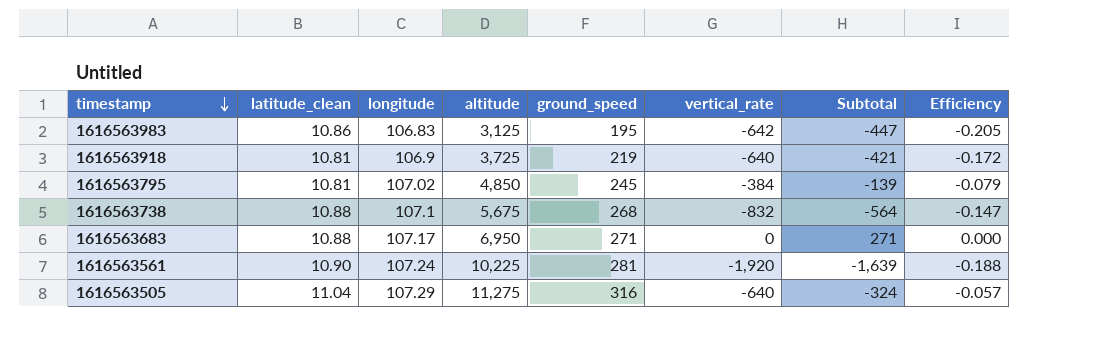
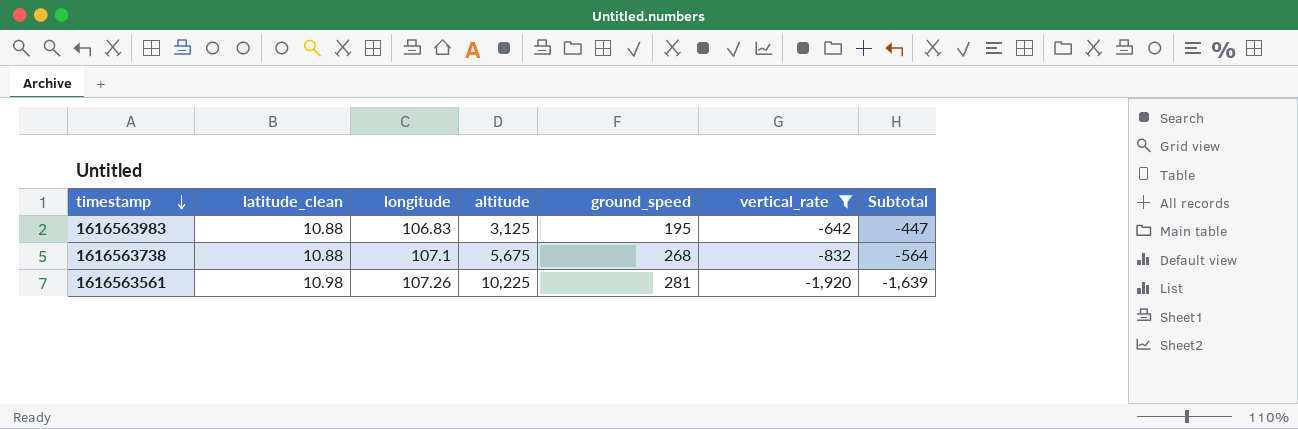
filter: none -> vertical_rate <= -642
column Efficiency | formula: [vertical_rate] / [altitude] -> none
1616563983 | latitude_clean: 10.86 -> 10.88
1616563561 | latitude_clean: 10.90 -> 10.98
1616563561 | longitude: 107.24 -> 107.26

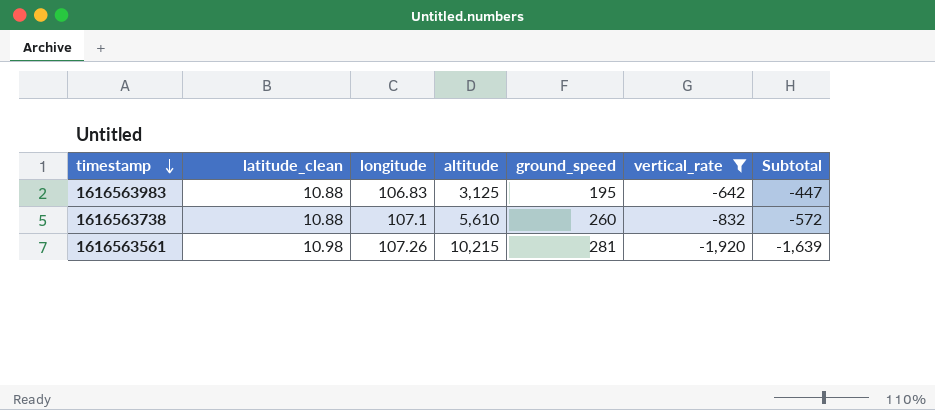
1616563738 | altitude: 5,675 -> 5,610
1616563738 | ground_speed: 268 -> 260
1616563738 | Subtotal: -564 -> -572
1616563561 | altitude: 10,225 -> 10,215

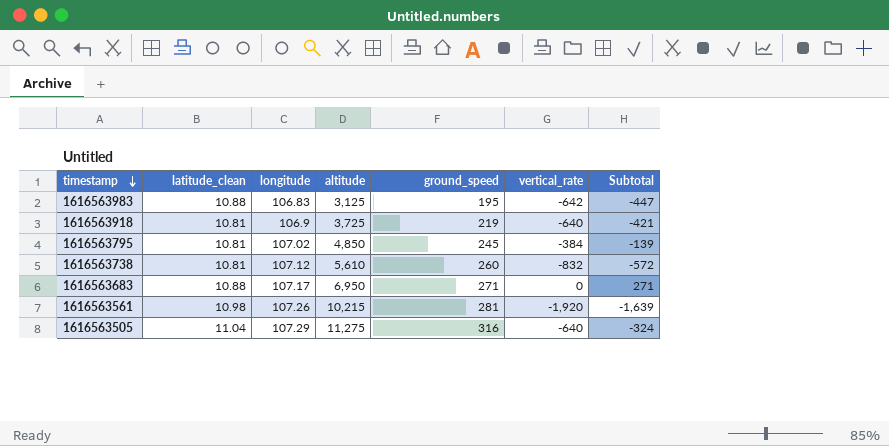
filter: vertical_rate <= -642 -> none
1616563738 | latitude_clean: 10.88 -> 10.81
1616563738 | longitude: 107.1 -> 107.12

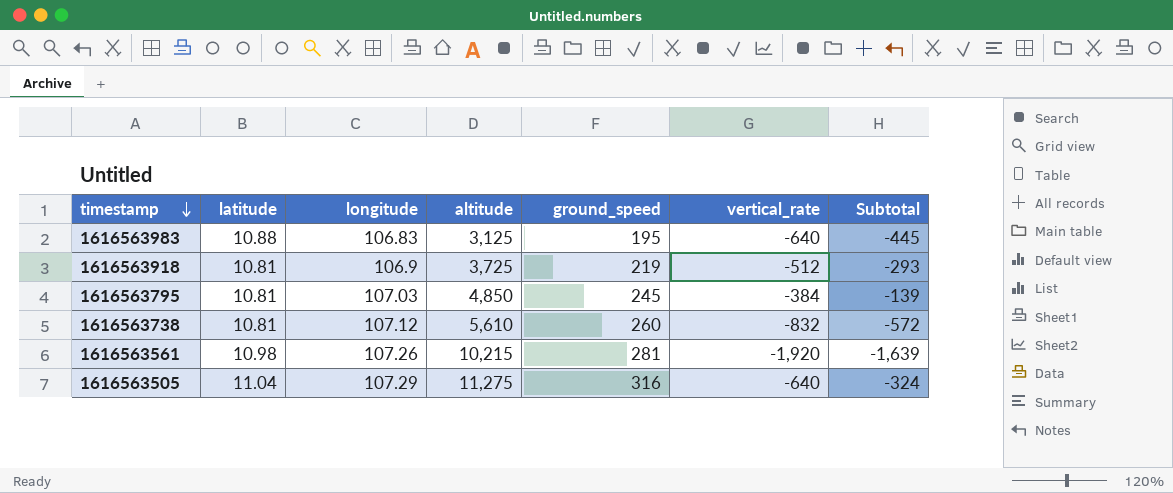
column name: latitude_clean -> latitude
row 1616563683: 10.88 | 107.17 | 6,950 | 271 | 0 | 271 -> none
1616563983 | vertical_rate: -642 -> -640
1616563983 | Subtotal: -447 -> -445
1616563918 | vertical_rate: -640 -> -512
1616563918 | Subtotal: -421 -> -293
1616563795 | longitude: 107.02 -> 107.03

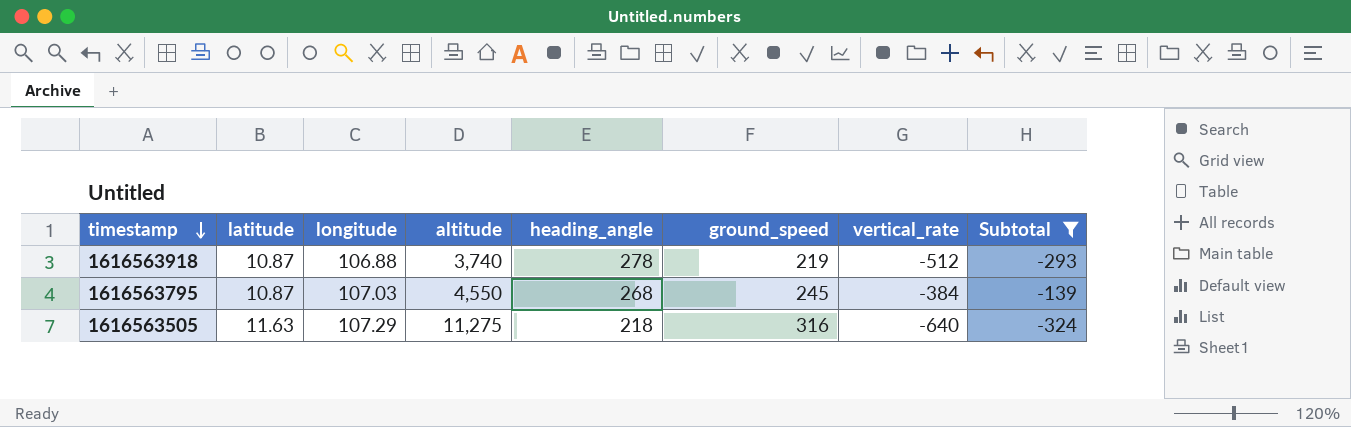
filter: none -> Subtotal >= -324
column heading_angle | position: none -> 5
1616563918 | latitude: 10.81 -> 10.87
1616563918 | longitude: 106.9 -> 106.88
1616563918 | altitude: 3,725 -> 3,740
1616563795 | latitude: 10.81 -> 10.87
1616563795 | altitude: 4,850 -> 4,550
1616563505 | latitude: 11.04 -> 11.63

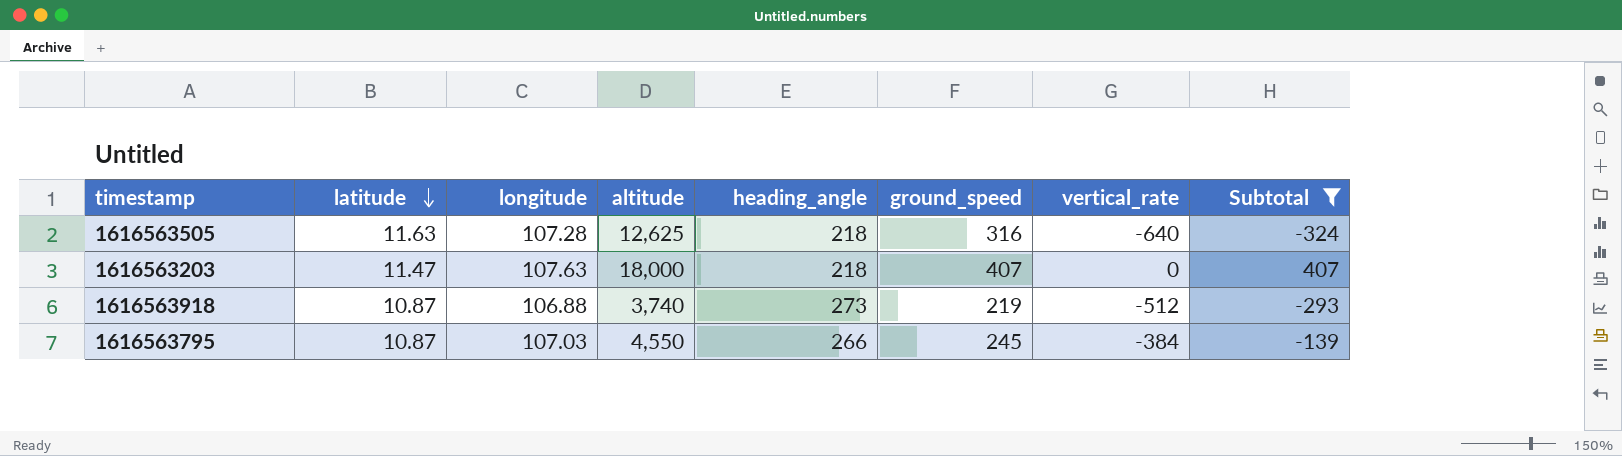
row order: timestamp descending -> latitude descending
1616563505 | longitude: 107.29 -> 107.28
1616563505 | altitude: 11,275 -> 12,625
row 1616563203: none -> 11.47 | 107.63 | 18,000 | 218 | 407 | 0 | 407
1616563918 | heading_angle: 278 -> 273
1616563795 | heading_angle: 268 -> 266

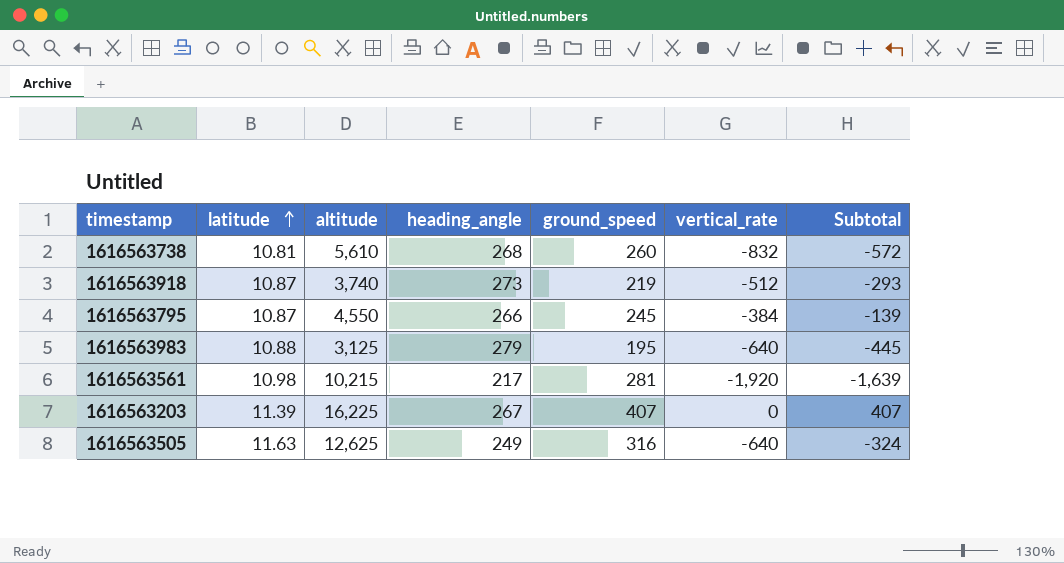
filter: Subtotal >= -324 -> none
row order: latitude descending -> latitude ascending
column longitude | position: 3 -> none
1616563203 | latitude: 11.47 -> 11.39
1616563203 | altitude: 18,000 -> 16,225
1616563203 | heading_angle: 218 -> 267
1616563505 | heading_angle: 218 -> 249

